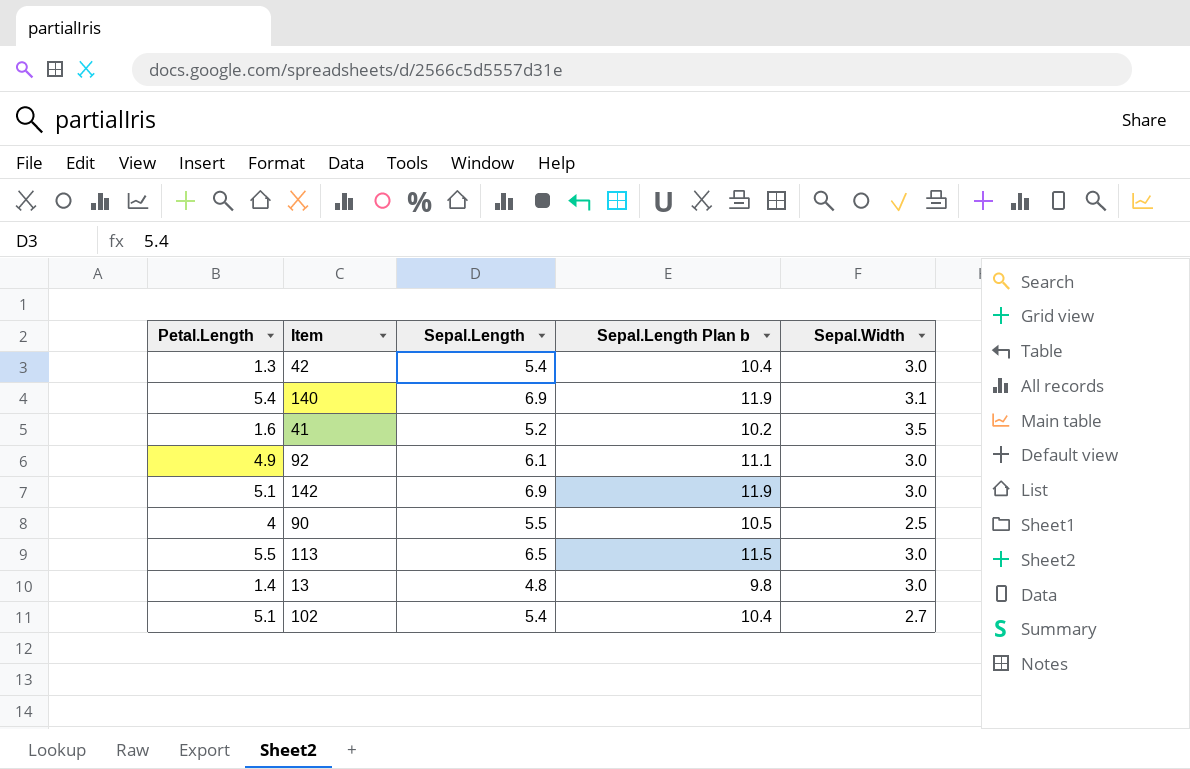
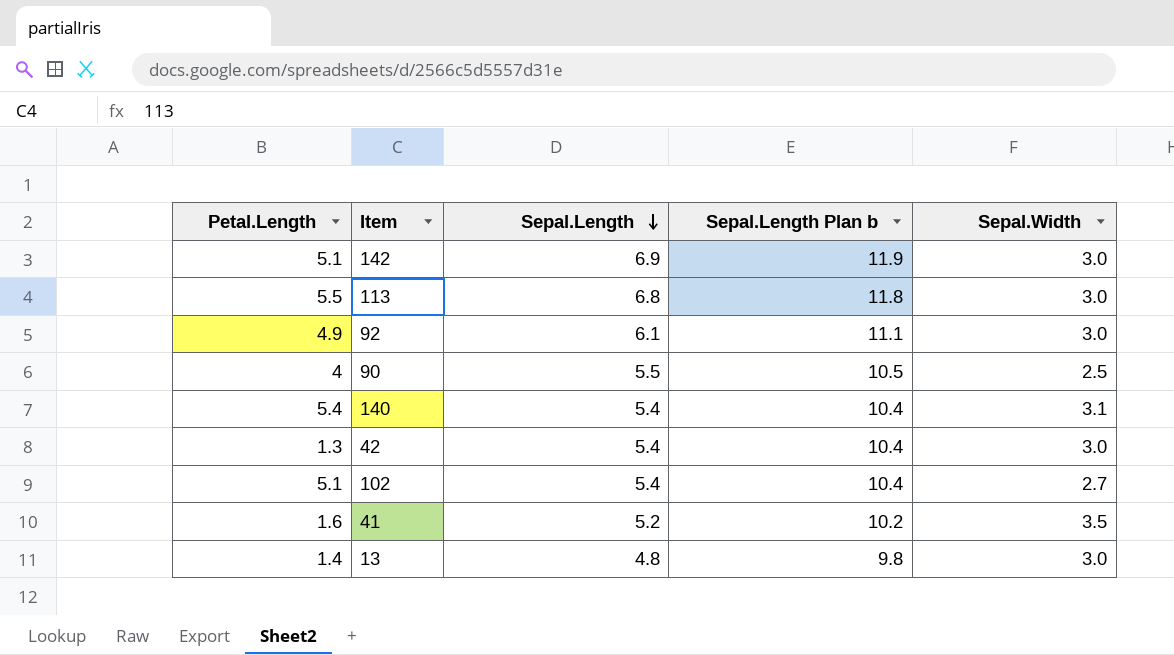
row order: none -> Sepal.Length descending
113 | Sepal.Length: 6.5 -> 6.8
113 | Sepal.Length Plan b: 11.5 -> 11.8
140 | Sepal.Length: 6.9 -> 5.4
140 | Sepal.Length Plan b: 11.9 -> 10.4

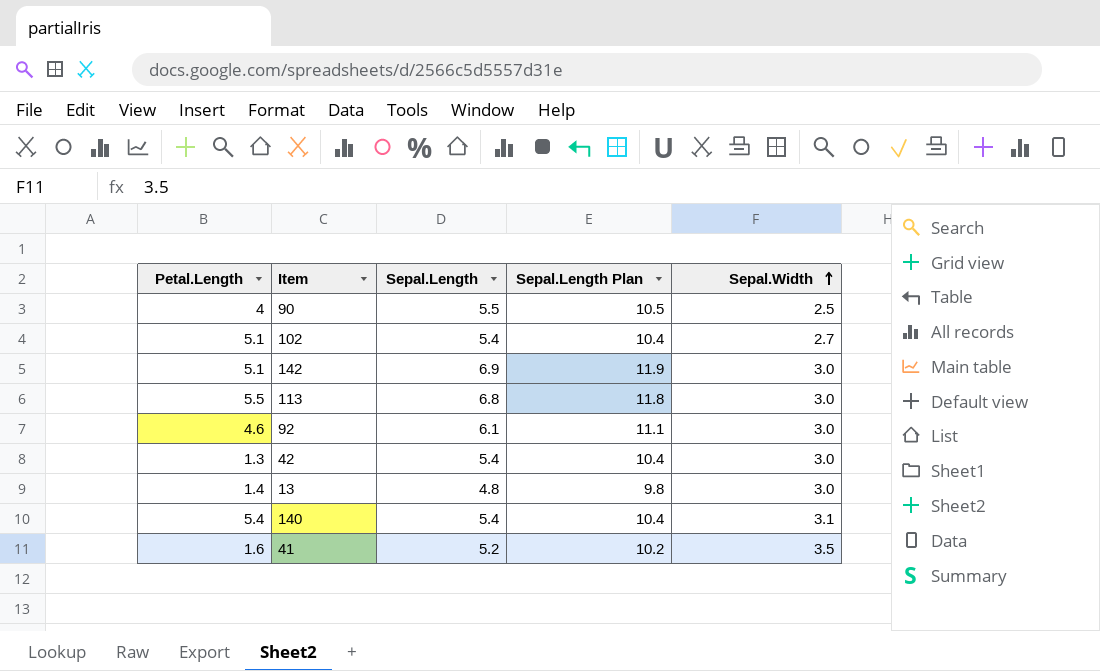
row order: Sepal.Length descending -> Sepal.Width ascending
column name: Sepal.Length Plan b -> Sepal.Length Plan
92 | Petal.Length: 4.9 -> 4.6

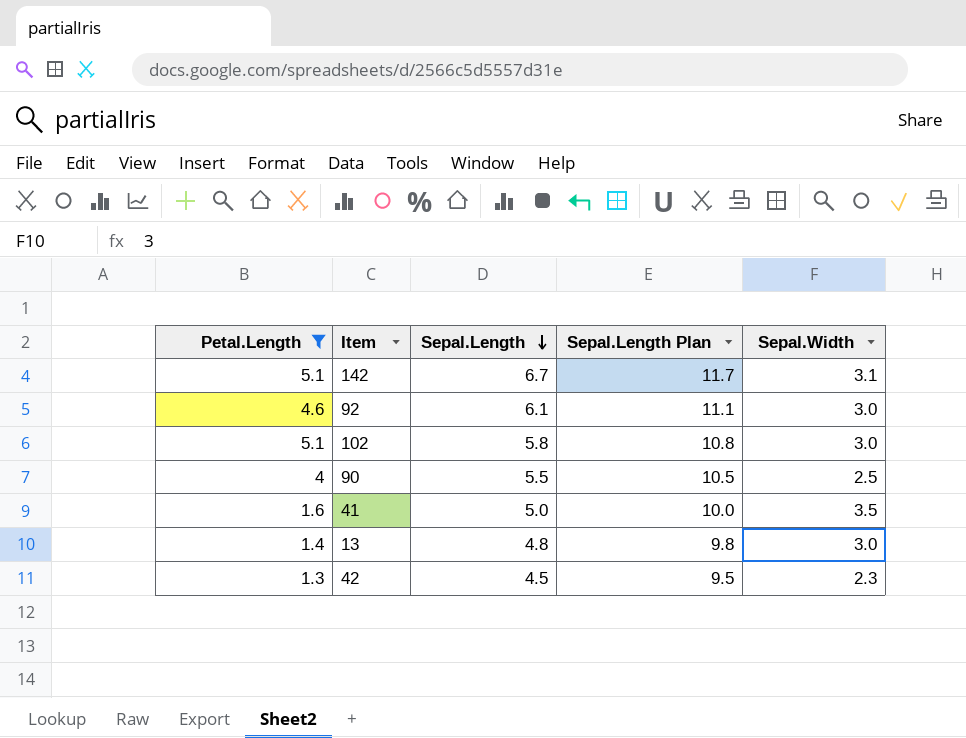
filter: none -> Petal.Length <= 5.1
row order: Sepal.Width ascending -> Sepal.Length descending
142 | Sepal.Length: 6.9 -> 6.7
142 | Sepal.Length Plan: 11.9 -> 11.7
142 | Sepal.Width: 3.0 -> 3.1
102 | Sepal.Length: 5.4 -> 5.8
102 | Sepal.Length Plan: 10.4 -> 10.8
102 | Sepal.Width: 2.7 -> 3.0
41 | Sepal.Length: 5.2 -> 5.0
41 | Sepal.Length Plan: 10.2 -> 10.0
42 | Sepal.Length: 5.4 -> 4.5
42 | Sepal.Length Plan: 10.4 -> 9.5
42 | Sepal.Width: 3.0 -> 2.3

